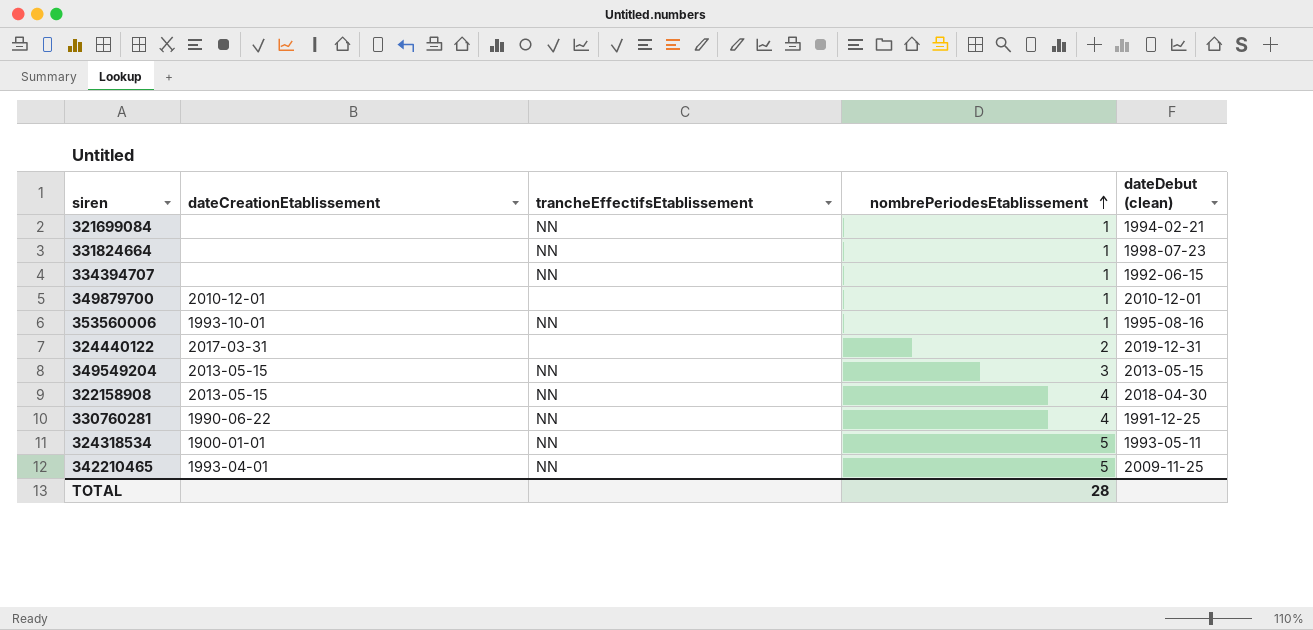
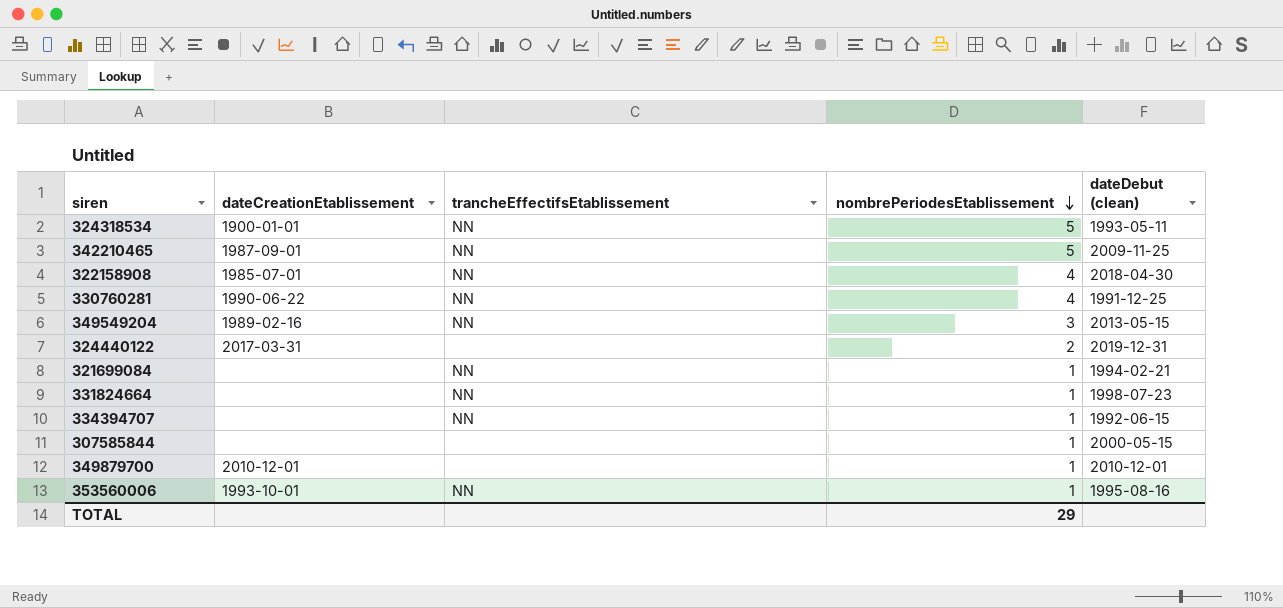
row order: nombrePeriodesEtablissement ascending -> nombrePeriodesEtablissement descending
342210465 | dateCreationEtablissement: 1993-04-01 -> 1987-09-01
322158908 | dateCreationEtablissement: 2013-05-15 -> 1985-07-01
349549204 | dateCreationEtablissement: 2013-05-15 -> 1989-02-16
row 307585844: none -> none | none | 1 | 2000-05-15
TOTAL | nombrePeriodesEtablissement: 28 -> 29

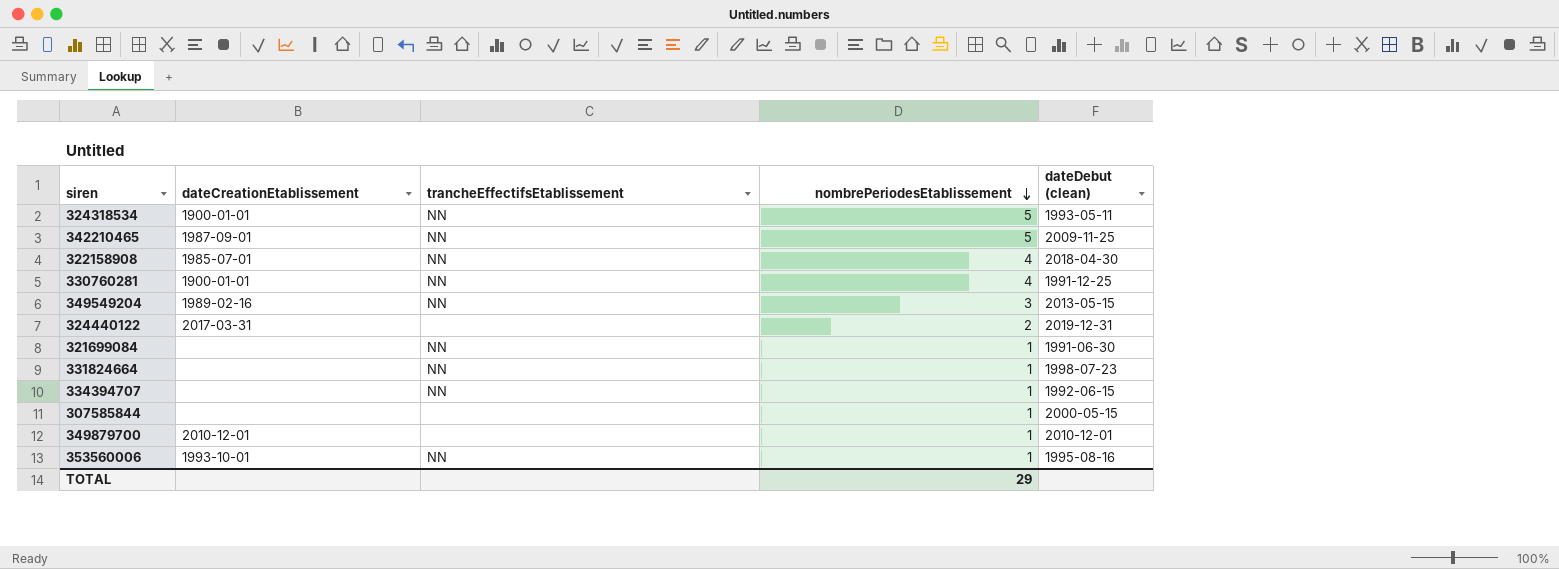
330760281 | dateCreationEtablissement: 1990-06-22 -> 1900-01-01
321699084 | dateDebut (clean): 1994-02-21 -> 1991-06-30

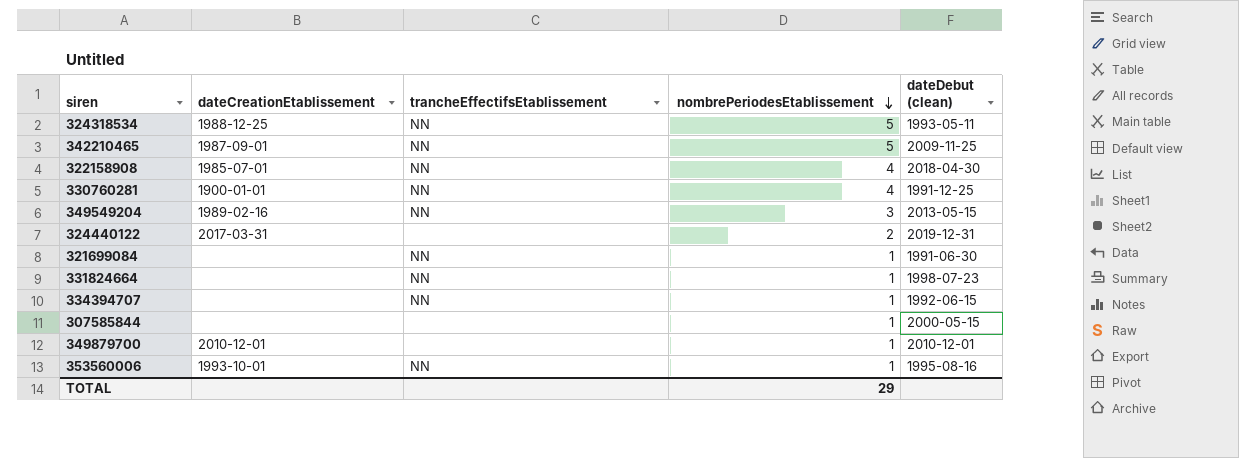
324318534 | dateCreationEtablissement: 1900-01-01 -> 1988-12-25

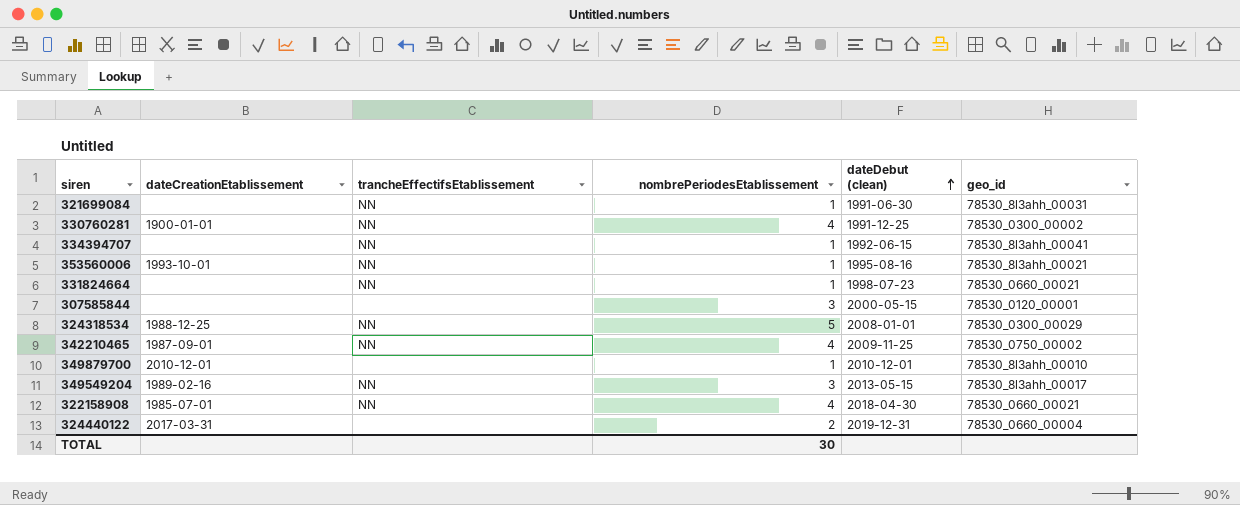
row order: nombrePeriodesEtablissement descending -> dateDebut (clean) ascending
column geo_id | position: none -> 6
307585844 | nombrePeriodesEtablissement: 1 -> 3
324318534 | dateDebut (clean): 1993-05-11 -> 2008-01-01
342210465 | nombrePeriodesEtablissement: 5 -> 4
TOTAL | nombrePeriodesEtablissement: 29 -> 30

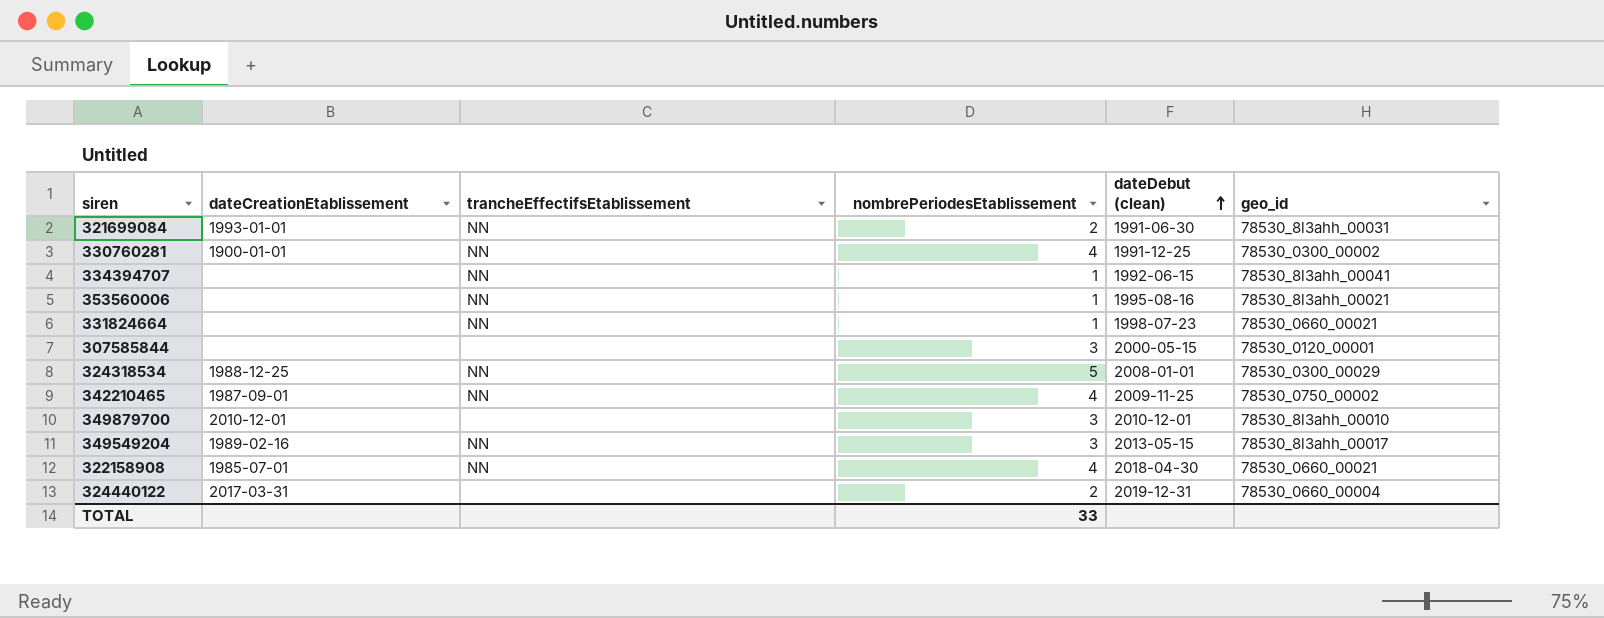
321699084 | dateCreationEtablissement: none -> 1993-01-01
321699084 | nombrePeriodesEtablissement: 1 -> 2
353560006 | dateCreationEtablissement: 1993-10-01 -> none
349879700 | nombrePeriodesEtablissement: 1 -> 3
TOTAL | nombrePeriodesEtablissement: 30 -> 33

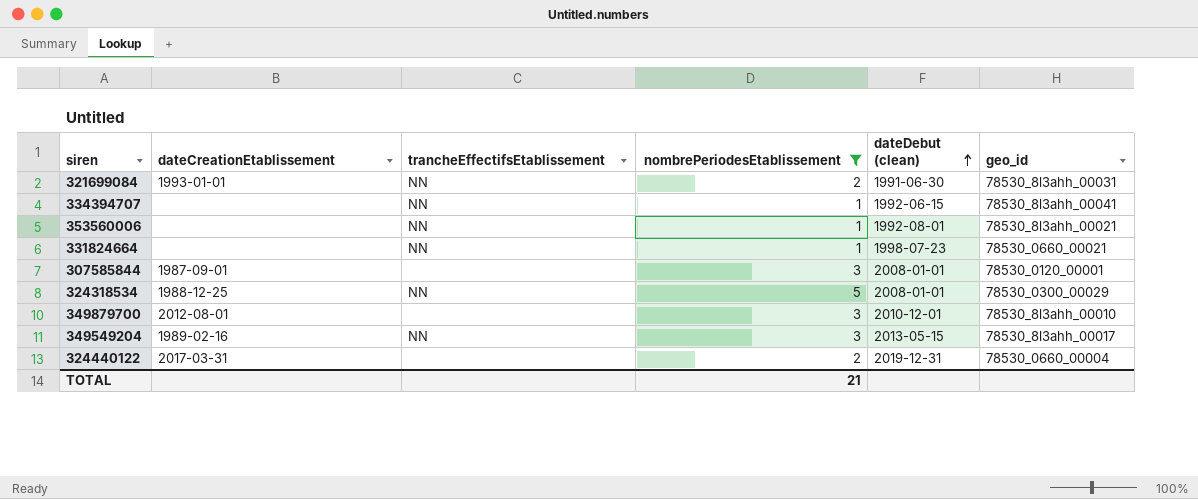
filter: none -> nombrePeriodesEtablissement != 4
353560006 | dateDebut (clean): 1995-08-16 -> 1992-08-01
307585844 | dateCreationEtablissement: none -> 1987-09-01
307585844 | dateDebut (clean): 2000-05-15 -> 2008-01-01
349879700 | dateCreationEtablissement: 2010-12-01 -> 2012-08-01
TOTAL | nombrePeriodesEtablissement: 33 -> 21

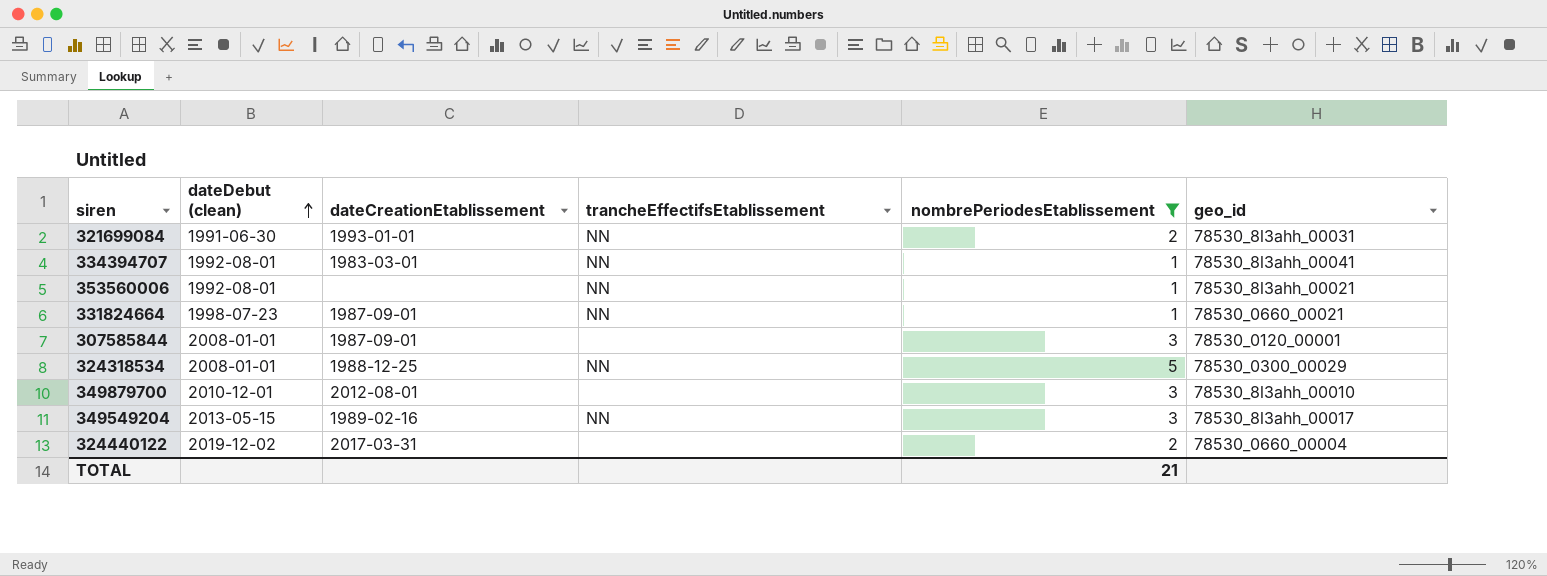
column dateDebut (clean) | position: 5 -> 2
334394707 | dateDebut (clean): 1992-06-15 -> 1992-08-01
334394707 | dateCreationEtablissement: none -> 1983-03-01
331824664 | dateCreationEtablissement: none -> 1987-09-01
324440122 | dateDebut (clean): 2019-12-31 -> 2019-12-02

